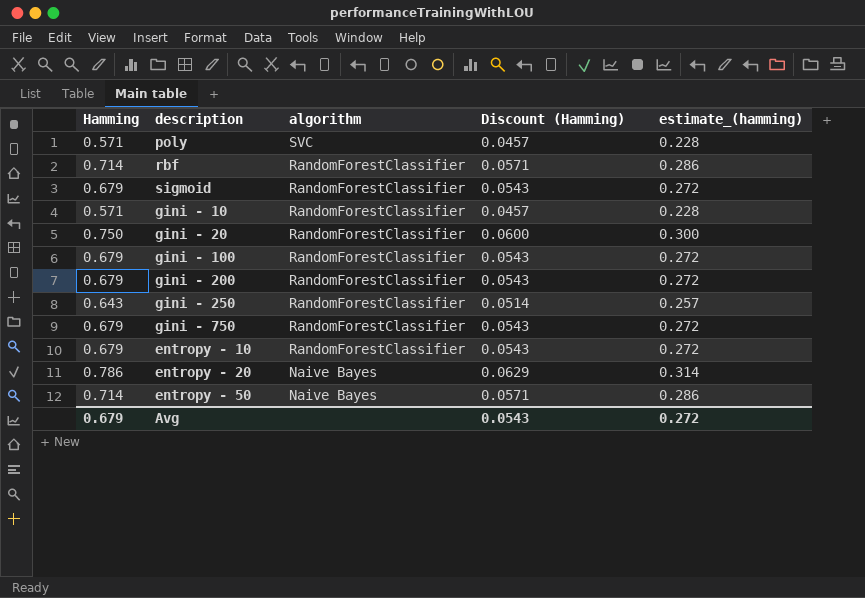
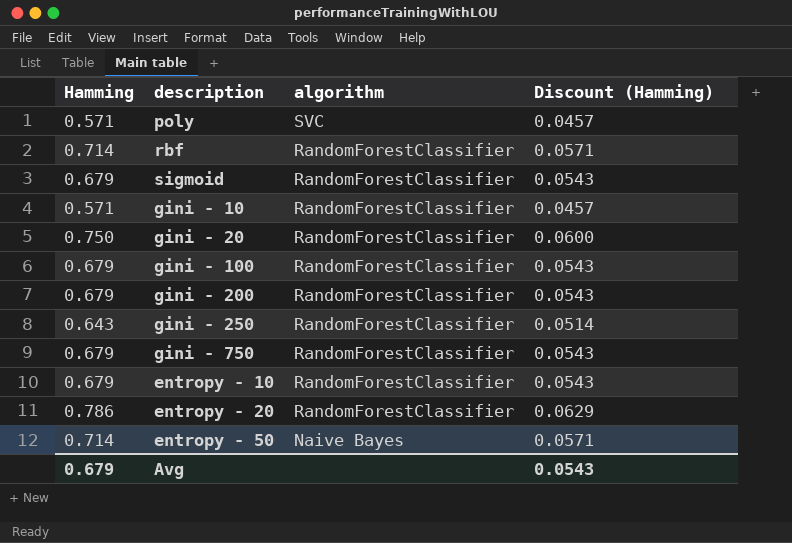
column estimate_(hamming) | formula: [Hamming] * 0.4 -> none
entropy - 20 | algorithm: Naive Bayes -> RandomForestClassifier

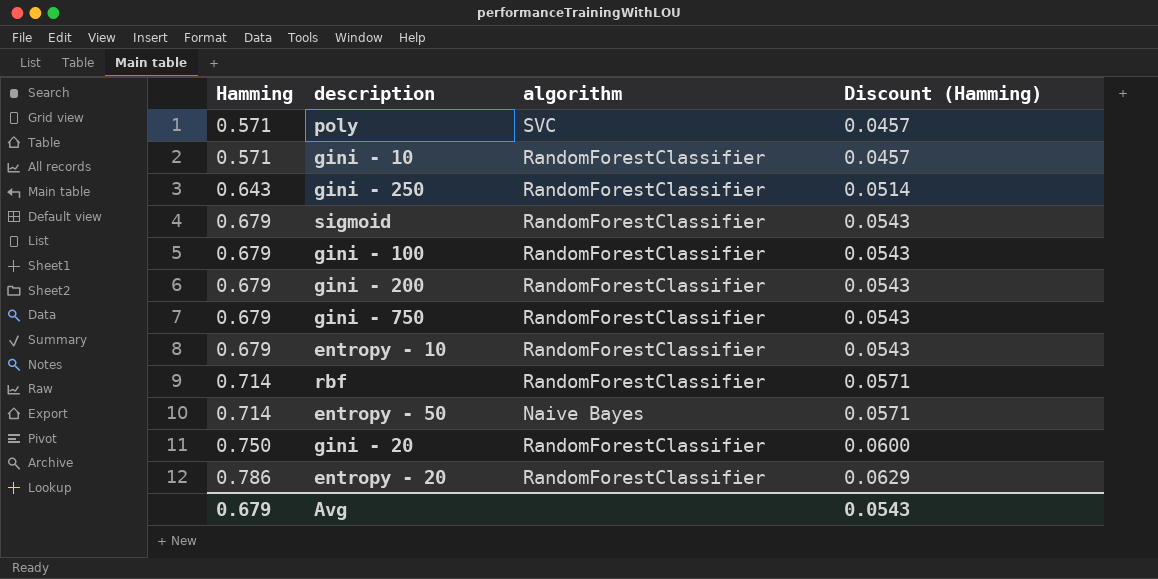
row order: algorithm descending -> Hamming ascending

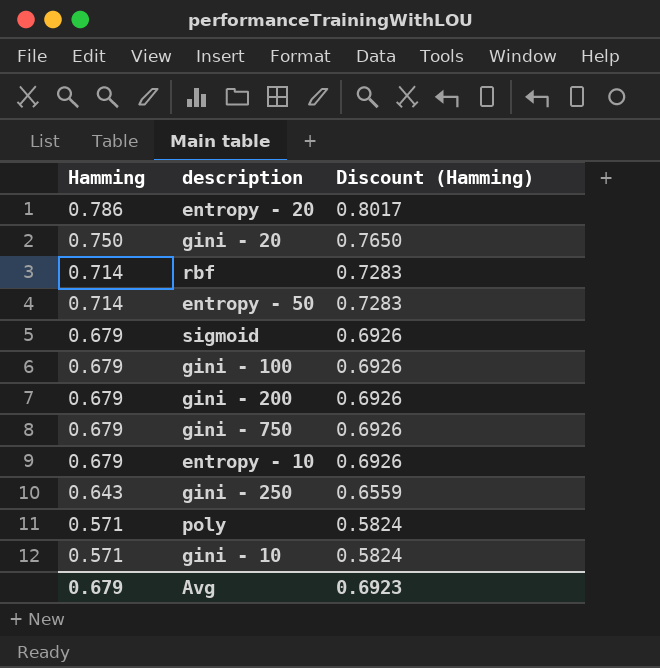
row order: Hamming ascending -> Hamming descending
column algorithm | position: 3 -> none
column Discount (Hamming) | formula: [Hamming] * 0.08 -> [Hamming] * 1.02
Avg | Discount (Hamming): 0.0543 -> 0.6923

